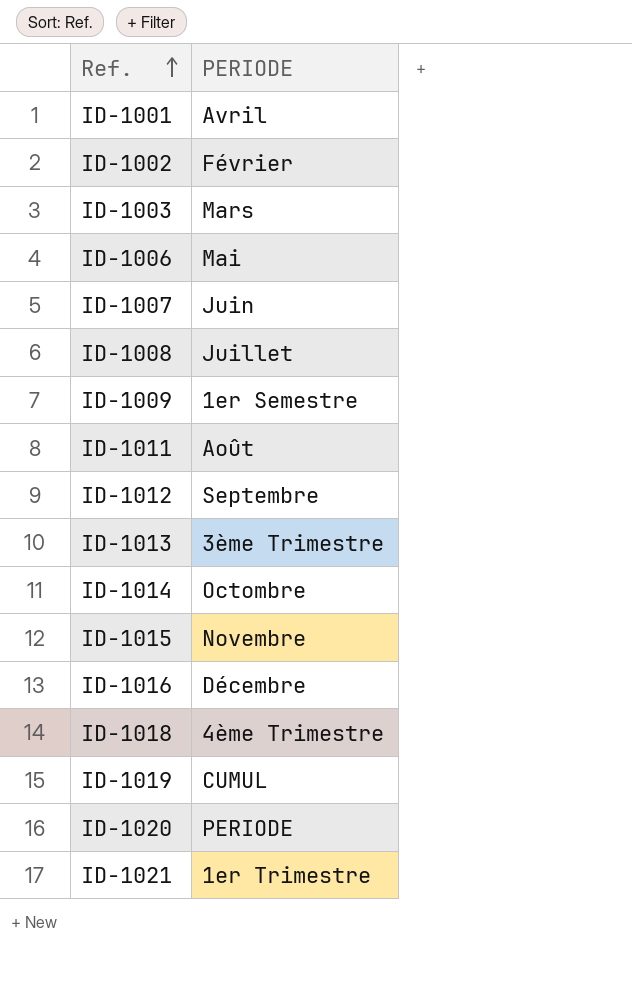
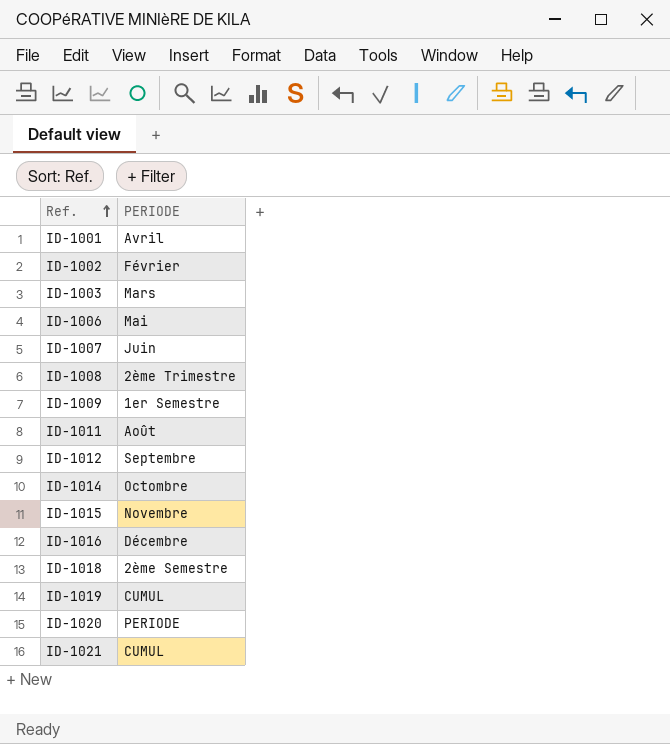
row ID-1013: 3ème Trimestre -> none
ID-1008 | PERIODE: Juillet -> 2ème Trimestre
ID-1018 | PERIODE: 4ème Trimestre -> 2ème Semestre
ID-1021 | PERIODE: 1er Trimestre -> CUMUL

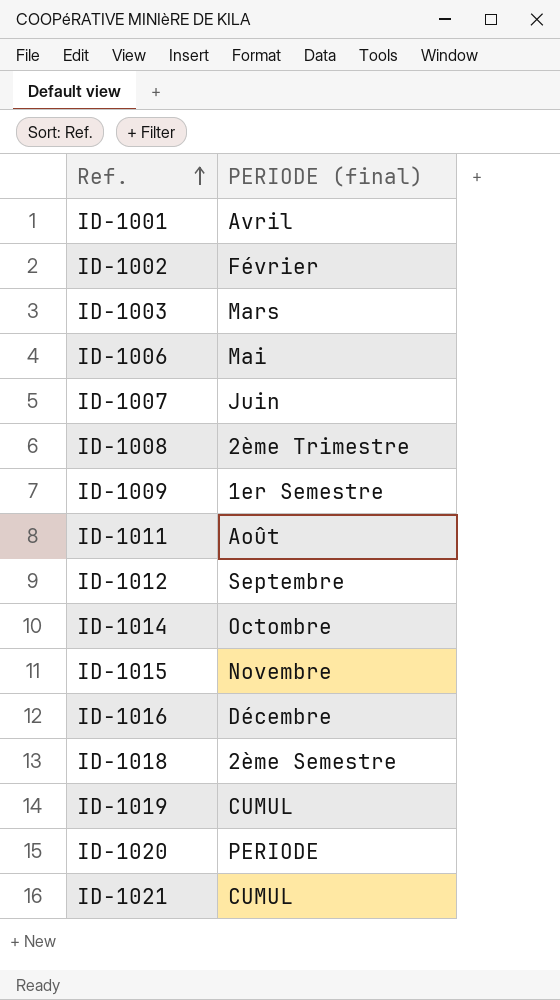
column name: PERIODE -> PERIODE (final)

